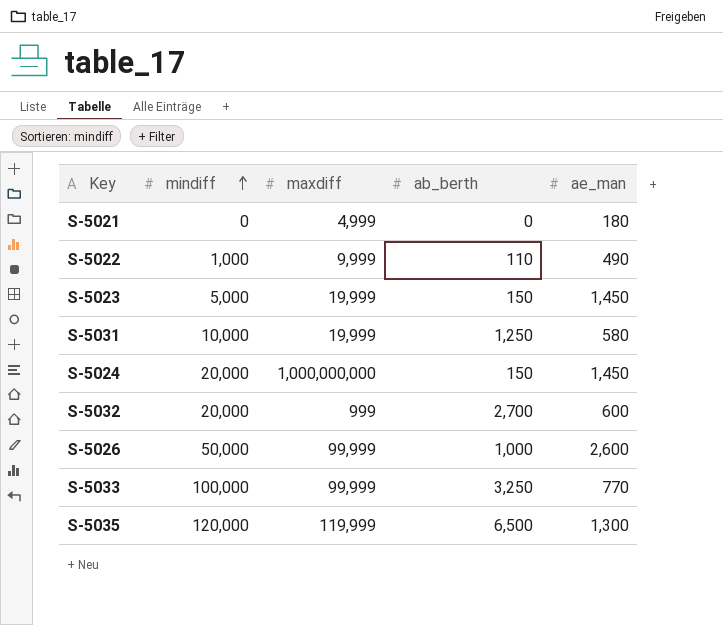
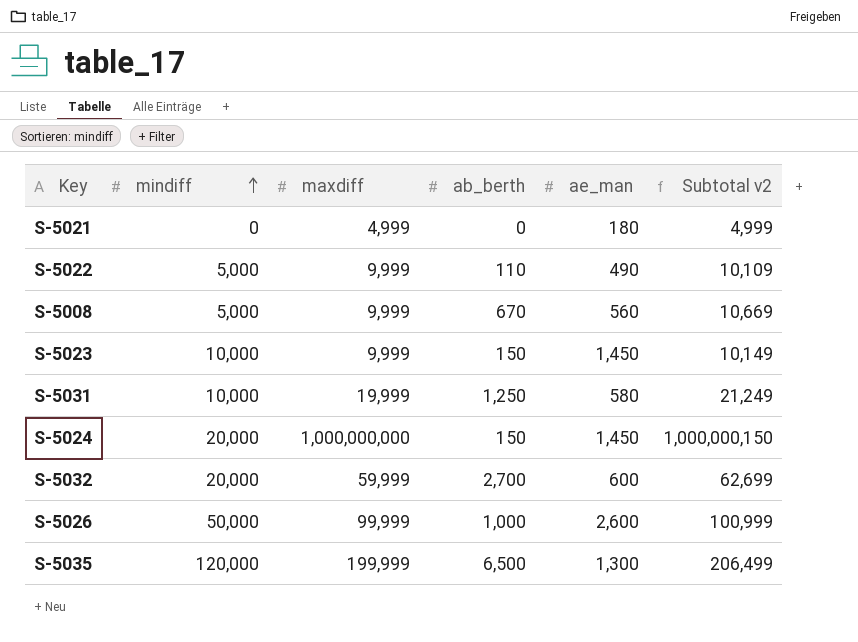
column Subtotal v2 | formula: none -> [maxdiff] + [ab_berth]
row S-5033: 100,000 | 99,999 | 3,250 | 770 -> none
S-5022 | mindiff: 1,000 -> 5,000
row S-5008: none -> 5,000 | 9,999 | 670 | 560 | 10,669
S-5023 | mindiff: 5,000 -> 10,000
S-5023 | maxdiff: 19,999 -> 9,999
S-5032 | maxdiff: 999 -> 59,999
S-5035 | maxdiff: 119,999 -> 199,999

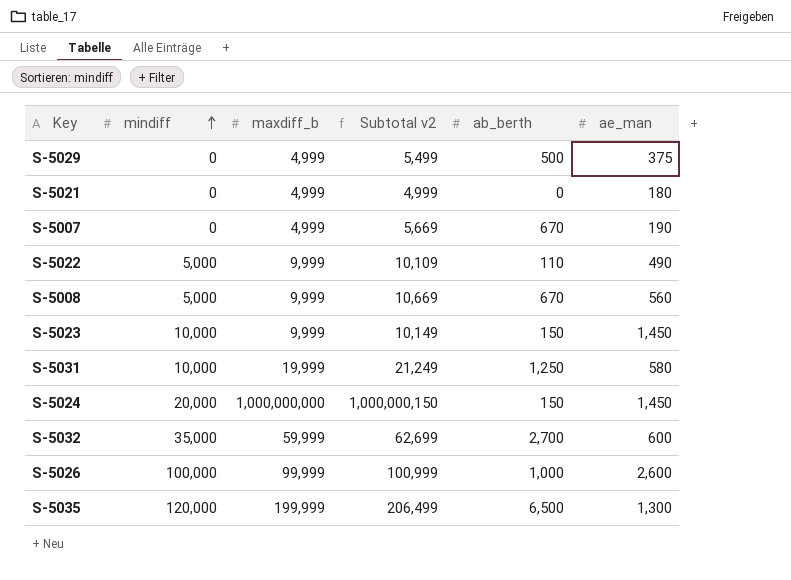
column name: maxdiff -> maxdiff_b
column Subtotal v2 | position: 6 -> 4
row S-5029: none -> 0 | 4,999 | 5,499 | 500 | 375
row S-5007: none -> 0 | 4,999 | 5,669 | 670 | 190
S-5032 | mindiff: 20,000 -> 35,000
S-5026 | mindiff: 50,000 -> 100,000

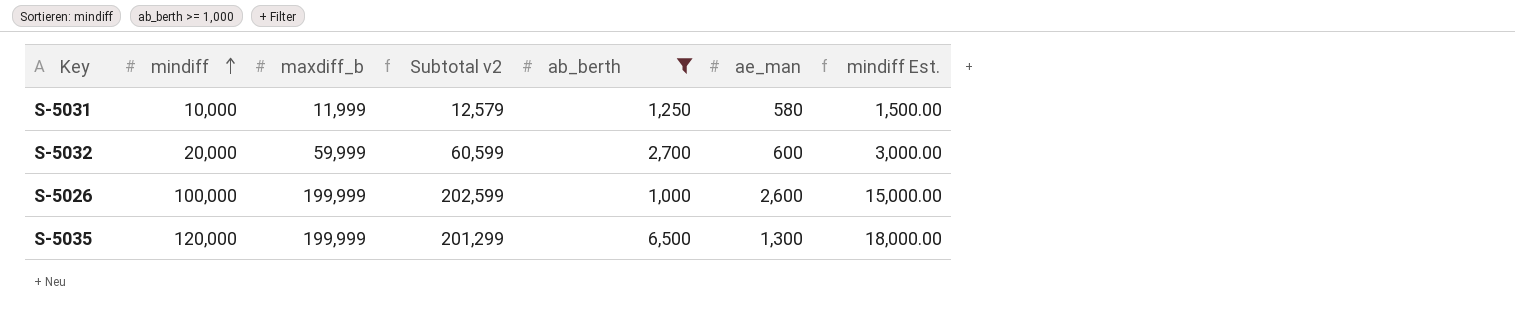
filter: none -> ab_berth >= 1,000
column Subtotal v2 | formula: [maxdiff_b] + [ab_berth] -> [maxdiff_b] + [ae_man]
column mindiff Est. | formula: none -> [mindiff] * 0.15
S-5031 | maxdiff_b: 19,999 -> 11,999
S-5032 | mindiff: 35,000 -> 20,000
S-5026 | maxdiff_b: 99,999 -> 199,999

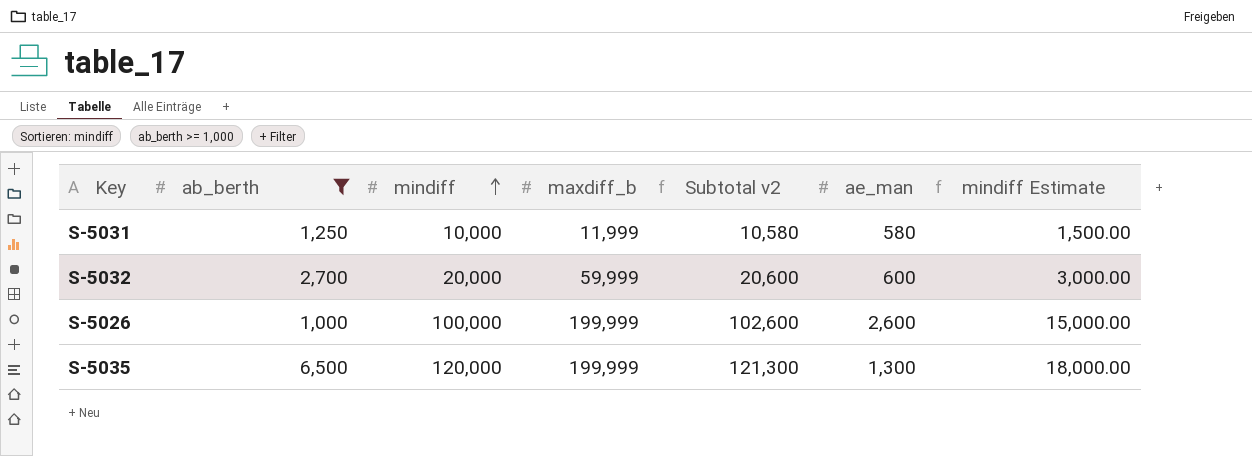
column ab_berth | position: 5 -> 2
column Subtotal v2 | formula: [maxdiff_b] + [ae_man] -> [mindiff] + [ae_man]
column name: mindiff Est. -> mindiff Estimate

